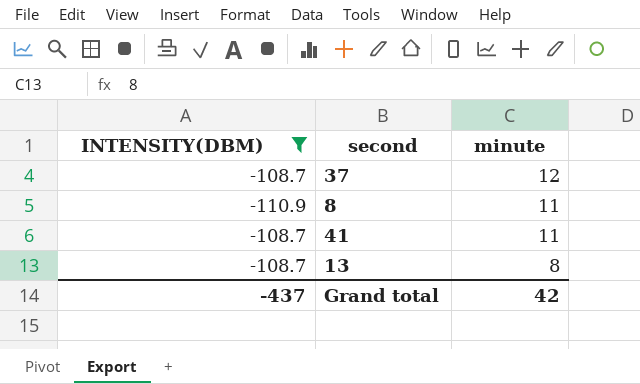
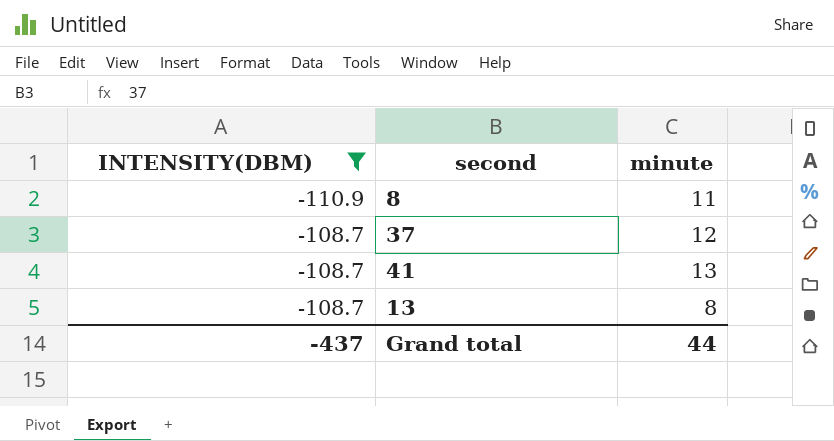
row order: minute descending -> INTENSITY(DBM) ascending
41 | minute: 11 -> 13
Grand total | minute: 42 -> 44

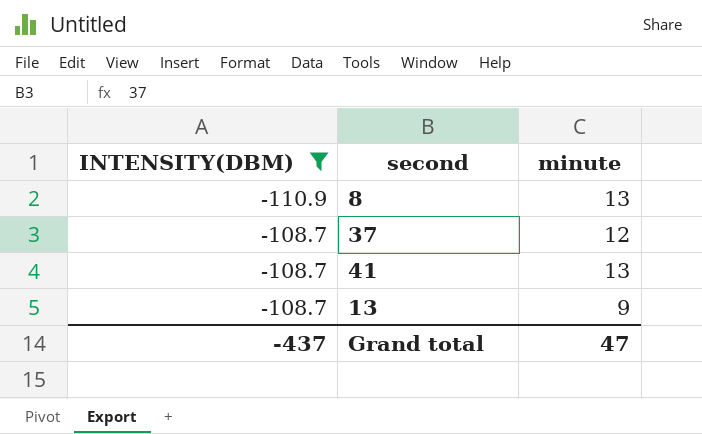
8 | minute: 11 -> 13
13 | minute: 8 -> 9
Grand total | minute: 44 -> 47

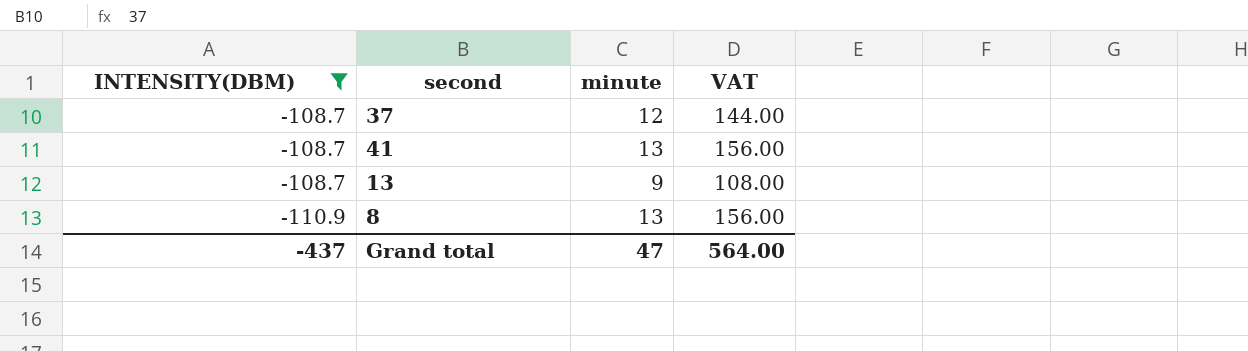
row order: INTENSITY(DBM) ascending -> INTENSITY(DBM) descending
column VAT | formula: none -> [minute] * 12

